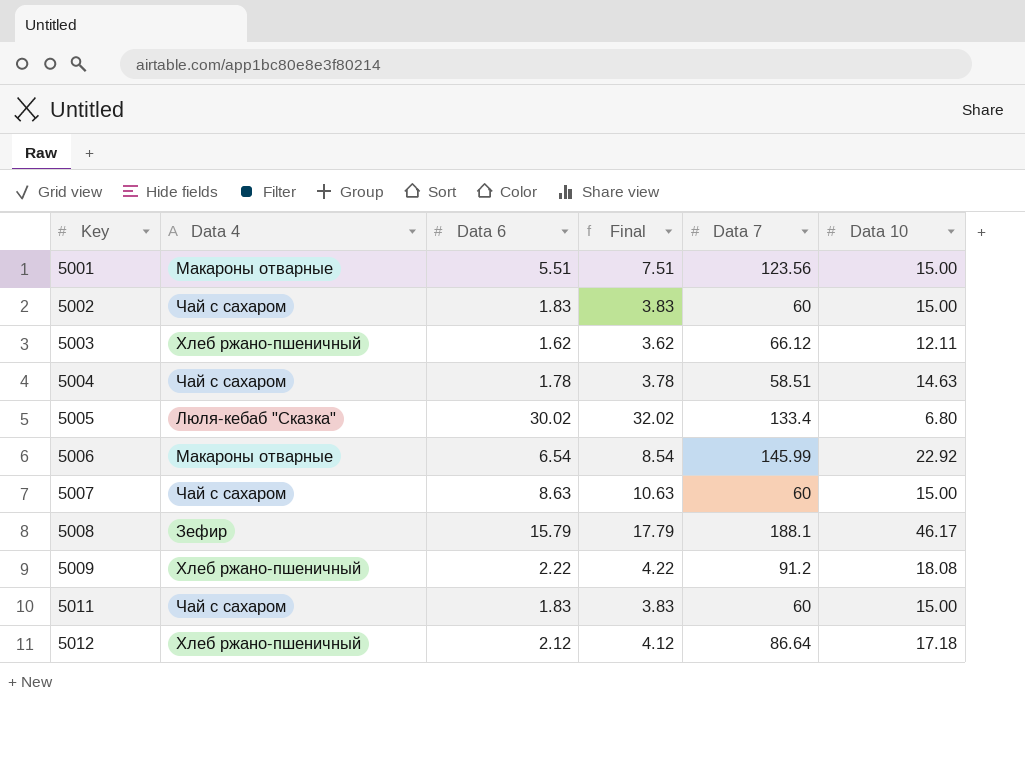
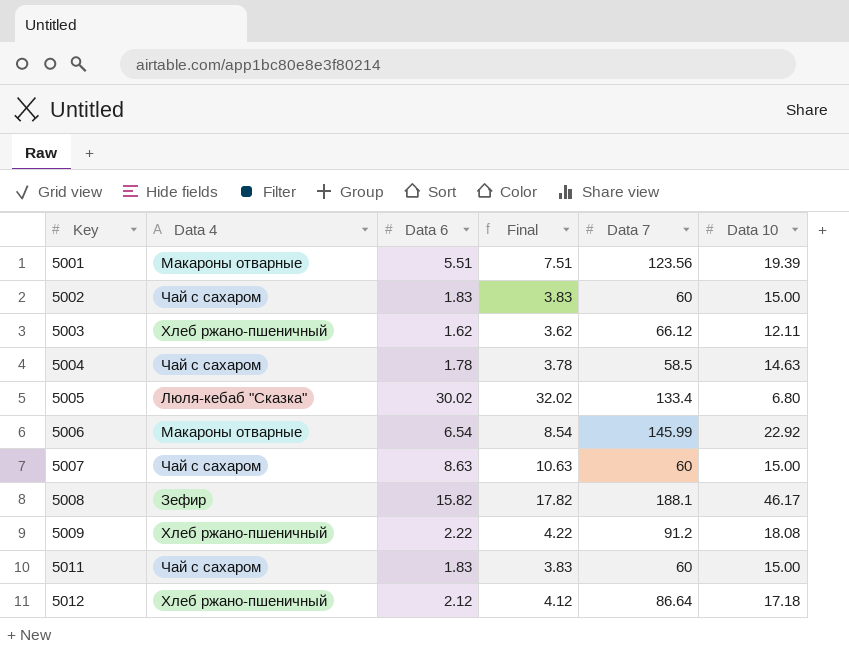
5001 | Data 10: 15.00 -> 19.39
5004 | Data 7: 58.51 -> 58.5
5008 | Data 6: 15.79 -> 15.82
5008 | Final: 17.79 -> 17.82

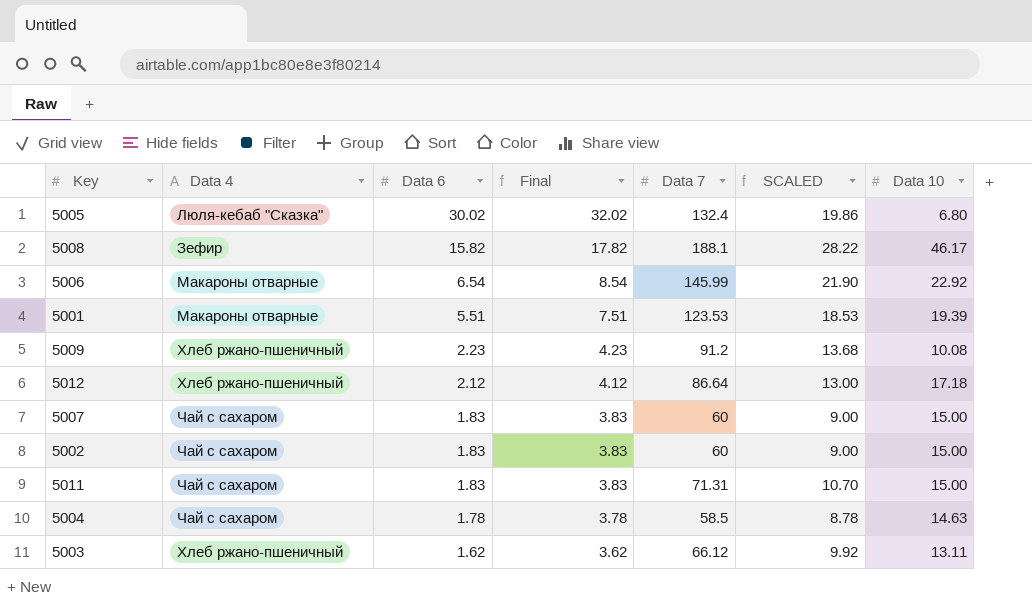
row order: Key ascending -> Data 6 descending
column SCALED | formula: none -> [Data 7] * 0.15
5005 | Data 7: 133.4 -> 132.4
5001 | Data 7: 123.56 -> 123.53
5009 | Data 6: 2.22 -> 2.23
5009 | Final: 4.22 -> 4.23
5009 | Data 10: 18.08 -> 10.08
5007 | Data 6: 8.63 -> 1.83
5007 | Final: 10.63 -> 3.83
5011 | Data 7: 60 -> 71.31
5003 | Data 10: 12.11 -> 13.11

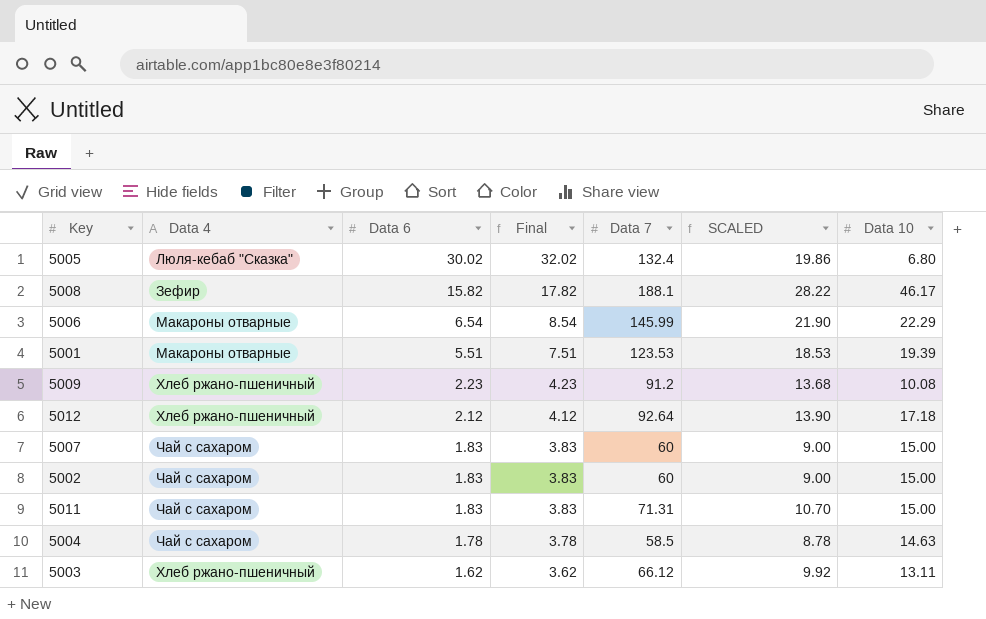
5006 | Data 10: 22.92 -> 22.29
5012 | Data 7: 86.64 -> 92.64
5012 | SCALED: 13.00 -> 13.90

